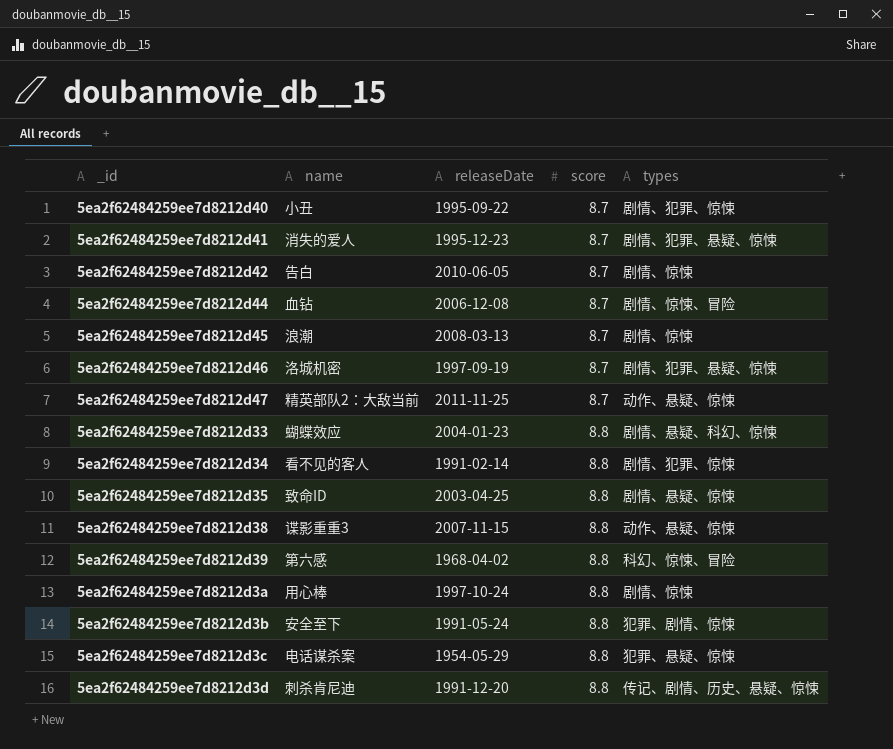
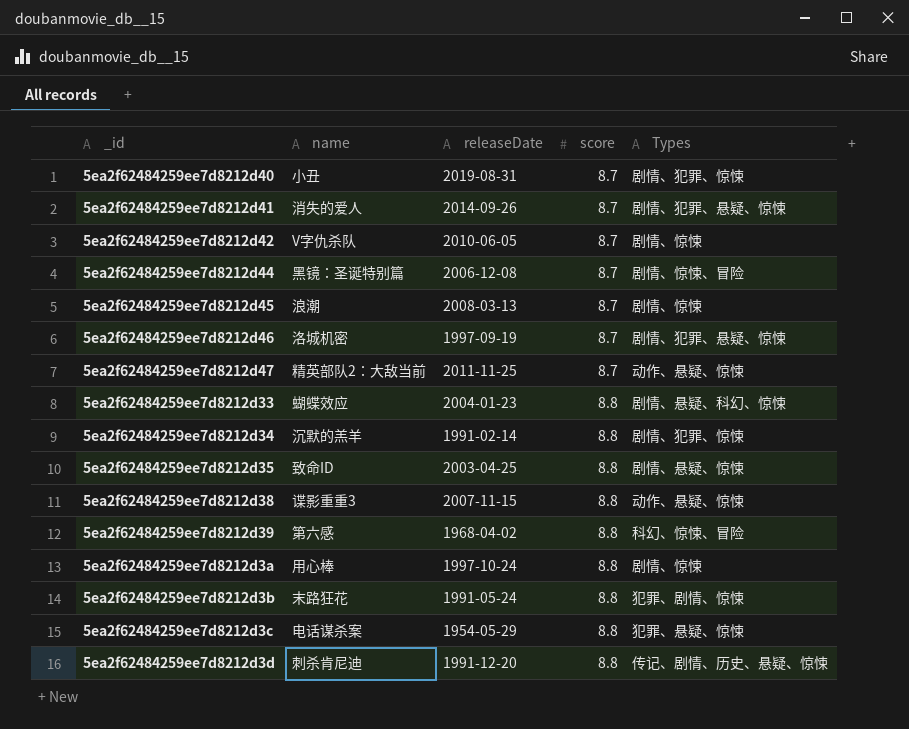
column name: types -> Types
5ea2f62484259ee7d8212d40 | releaseDate: 1995-09-22 -> 2019-08-31
5ea2f62484259ee7d8212d41 | releaseDate: 1995-12-23 -> 2014-09-26
5ea2f62484259ee7d8212d42 | name: 告白 -> V字仇杀队
5ea2f62484259ee7d8212d44 | name: 血钻 -> 黑镜：圣诞特别篇
5ea2f62484259ee7d8212d34 | name: 看不见的客人 -> 沉默的羔羊
5ea2f62484259ee7d8212d3b | name: 安全至下 -> 末路狂花

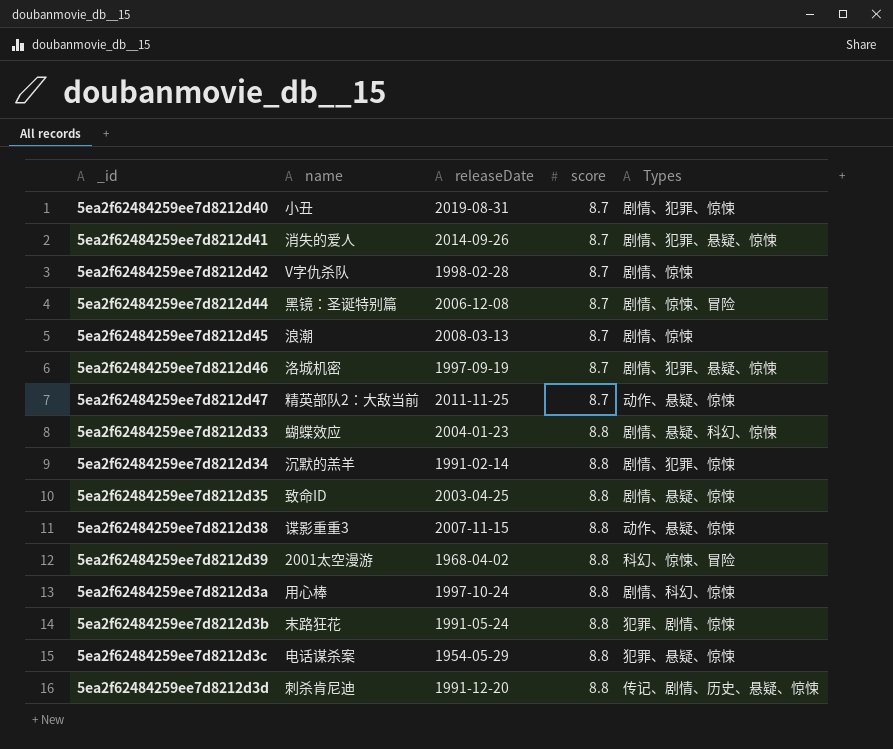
5ea2f62484259ee7d8212d42 | releaseDate: 2010-06-05 -> 1998-02-28
5ea2f62484259ee7d8212d39 | name: 第六感 -> 2001太空漫游
5ea2f62484259ee7d8212d3a | Types: 剧情、惊悚 -> 剧情、科幻、惊悚

